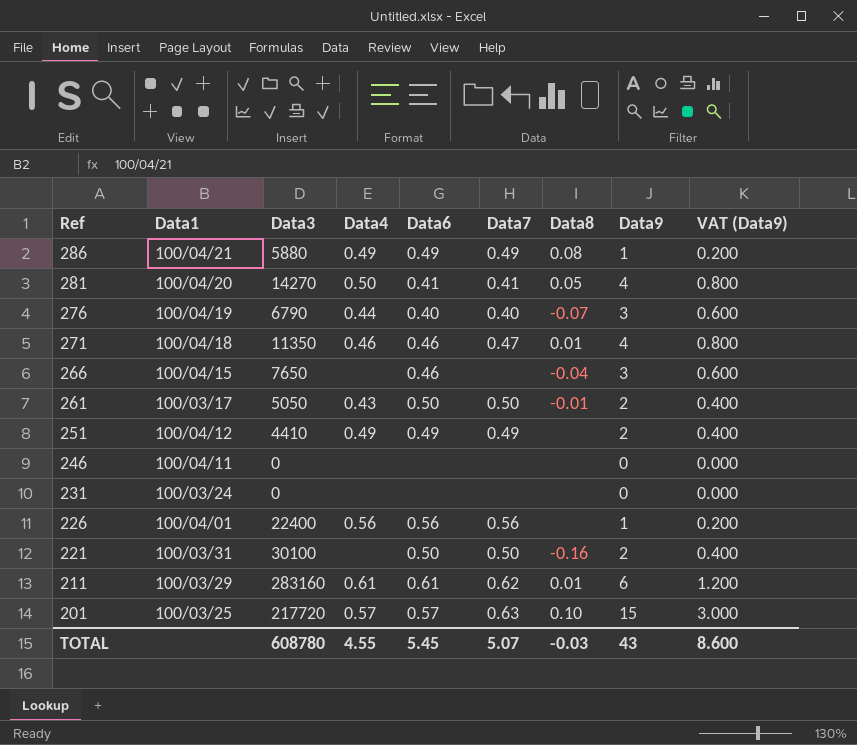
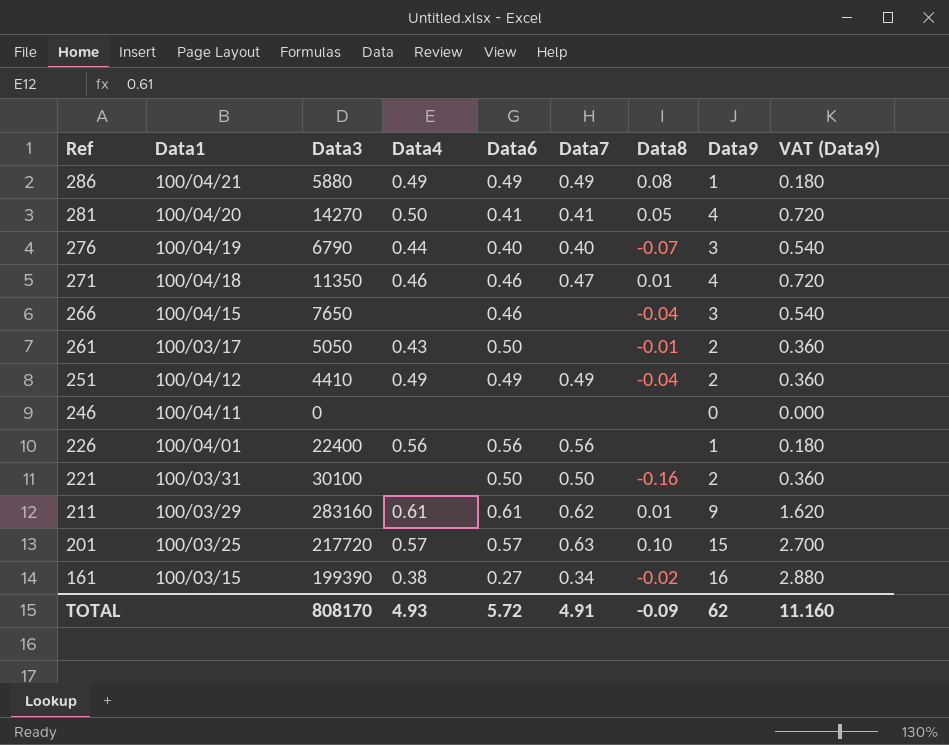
column VAT (Data9) | formula: [Data9] * 0.2 -> [Data9] * 0.18
row 231: 100/03/24 | 0 | none | none | none | none | 0 | 0.000 -> none
261 | Data7: 0.50 -> none
251 | Data8: none -> -0.04
211 | Data9: 6 -> 9
row 161: none -> 100/03/15 | 199390 | 0.38 | 0.27 | 0.34 | -0.02 | 16 | 2.880
TOTAL | Data3: 608780 -> 808170
TOTAL | Data4: 4.55 -> 4.93
TOTAL | Data6: 5.45 -> 5.72
TOTAL | Data7: 5.07 -> 4.91
TOTAL | Data8: -0.03 -> -0.09
TOTAL | Data9: 43 -> 62
TOTAL | VAT (Data9): 8.600 -> 11.160

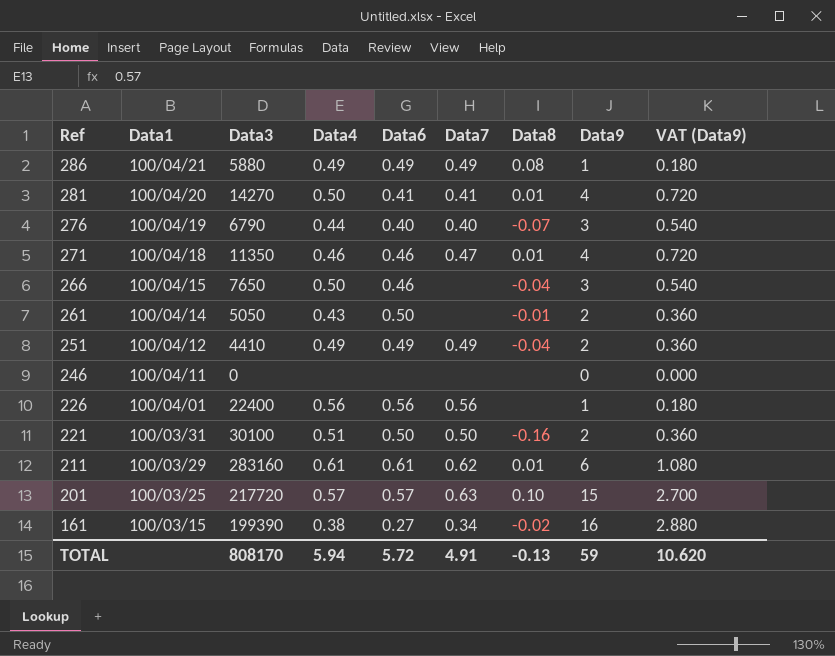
281 | Data8: 0.05 -> 0.01
266 | Data4: none -> 0.50
261 | Data1: 100/03/17 -> 100/04/14
221 | Data4: none -> 0.51
211 | Data9: 9 -> 6
211 | VAT (Data9): 1.620 -> 1.080
TOTAL | Data4: 4.93 -> 5.94
TOTAL | Data8: -0.09 -> -0.13
TOTAL | Data9: 62 -> 59
TOTAL | VAT (Data9): 11.160 -> 10.620

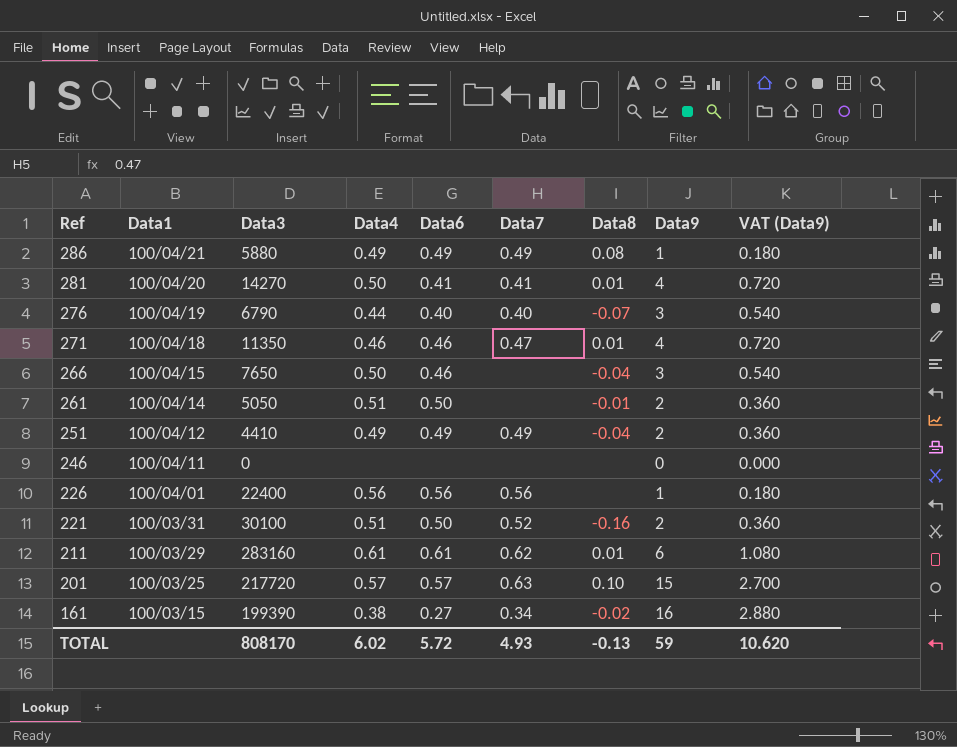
261 | Data4: 0.43 -> 0.51
221 | Data7: 0.50 -> 0.52
TOTAL | Data4: 5.94 -> 6.02
TOTAL | Data7: 4.91 -> 4.93

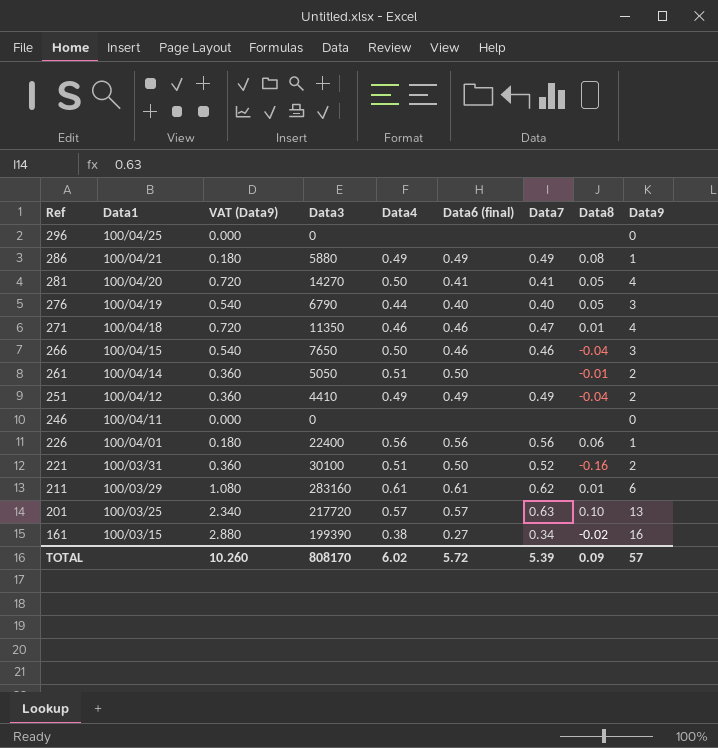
column VAT (Data9) | position: 9 -> 3
column name: Data6 -> Data6 (final)
row 296: none -> 100/04/25 | 0.000 | 0 | none | none | none | none | 0
281 | Data8: 0.01 -> 0.05
276 | Data8: -0.07 -> 0.05
266 | Data7: none -> 0.46
226 | Data8: none -> 0.06
201 | VAT (Data9): 2.700 -> 2.340
201 | Data9: 15 -> 13
TOTAL | VAT (Data9): 10.620 -> 10.260
TOTAL | Data7: 4.93 -> 5.39
TOTAL | Data8: -0.13 -> 0.09
TOTAL | Data9: 59 -> 57

